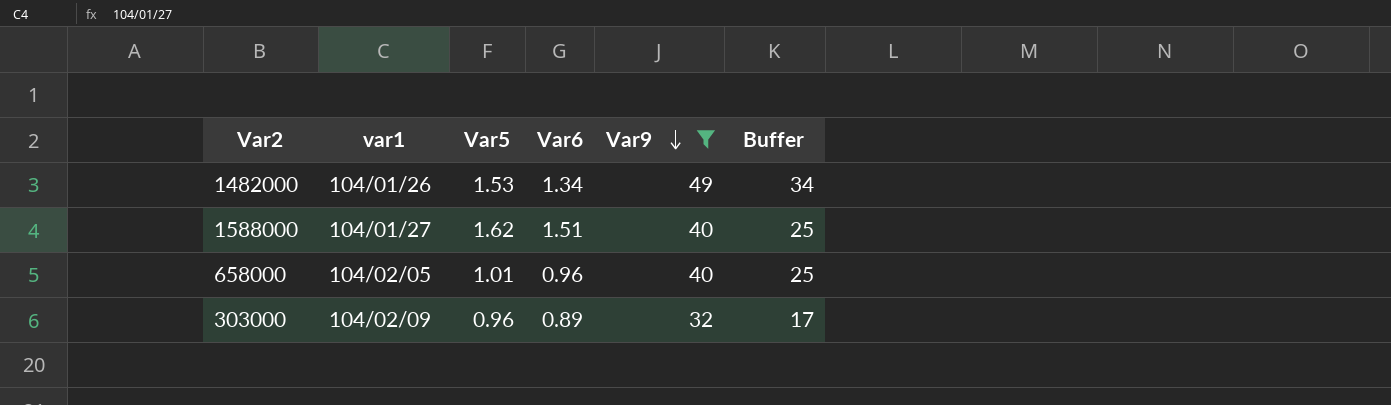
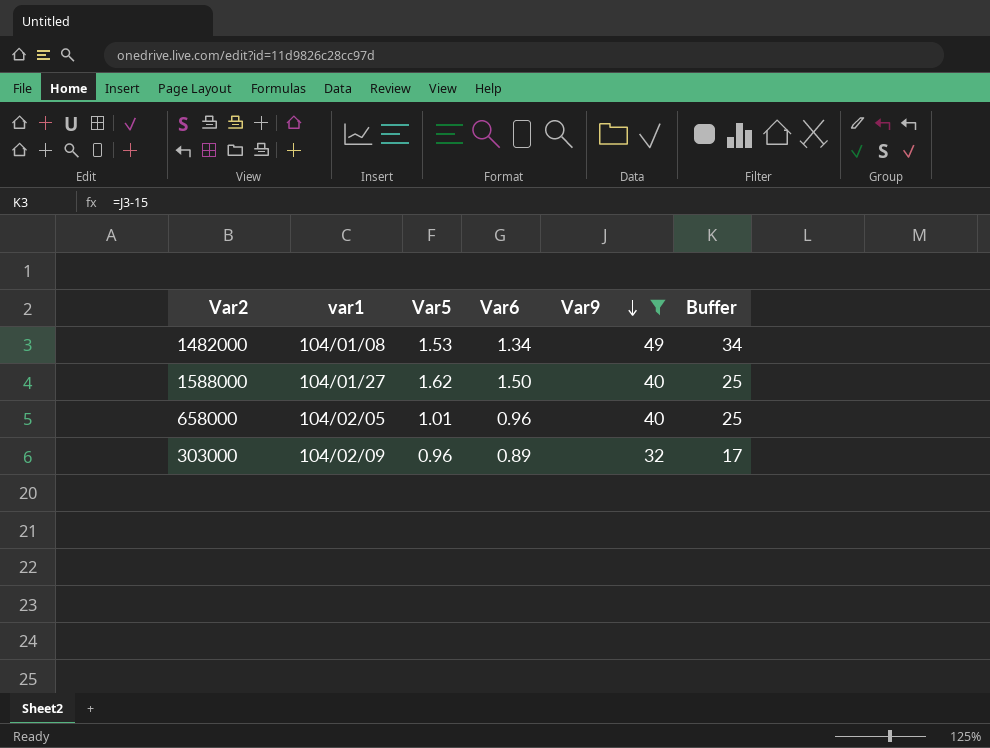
1482000 | var1: 104/01/26 -> 104/01/08
1588000 | Var6: 1.51 -> 1.50

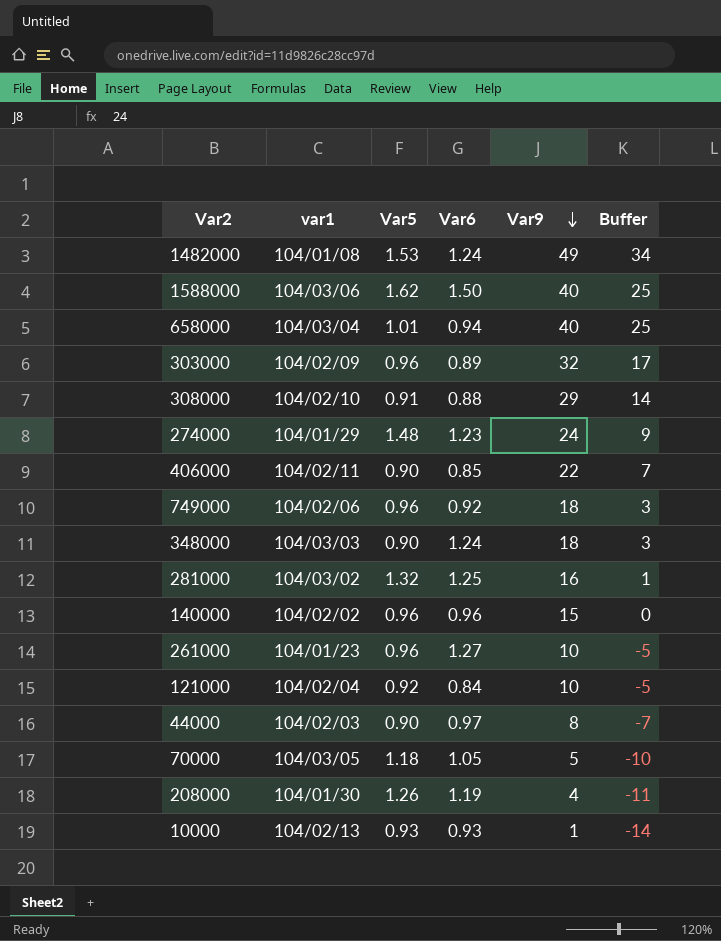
filter: Var9 >= 32 -> none
1482000 | Var6: 1.34 -> 1.24
1588000 | var1: 104/01/27 -> 104/03/06
658000 | var1: 104/02/05 -> 104/03/04
658000 | Var6: 0.96 -> 0.94

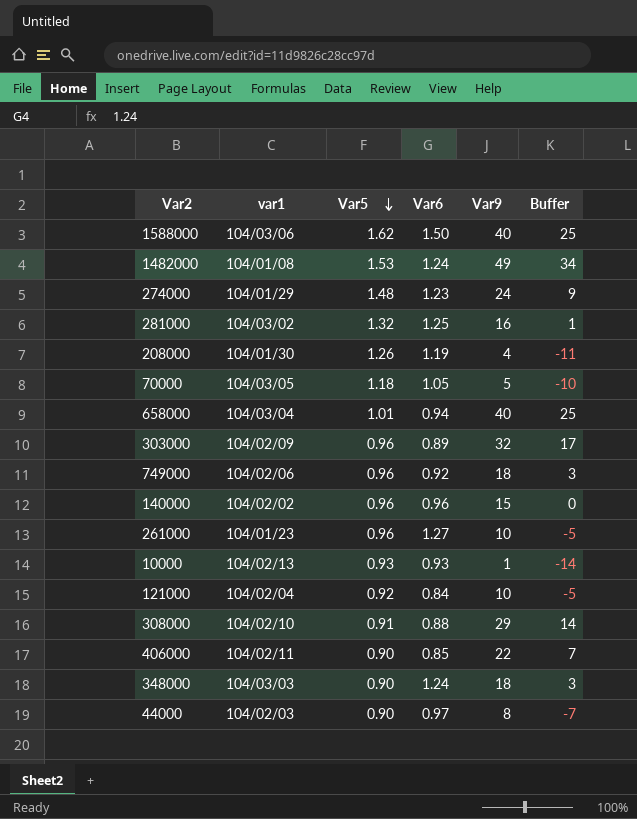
row order: Var9 descending -> Var5 descending

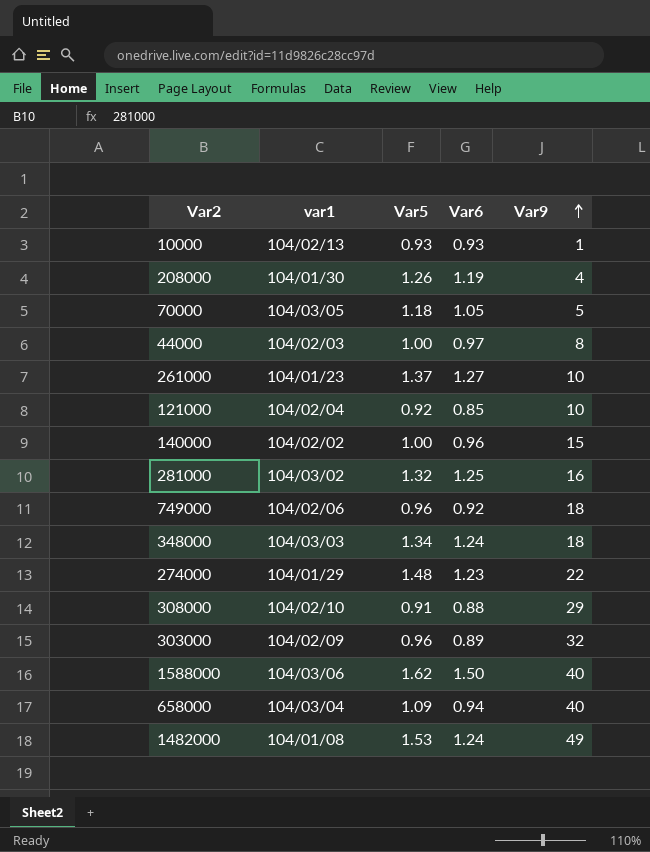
row order: Var5 descending -> Var9 ascending
column Buffer | formula: [Var9] - 15 -> none
row 406000: 104/02/11 | 0.90 | 0.85 | 22 | 7 -> none
44000 | Var5: 0.90 -> 1.00
261000 | Var5: 0.96 -> 1.37
121000 | Var6: 0.84 -> 0.85
140000 | Var5: 0.96 -> 1.00
348000 | Var5: 0.90 -> 1.34
274000 | Var9: 24 -> 22
658000 | Var5: 1.01 -> 1.09

